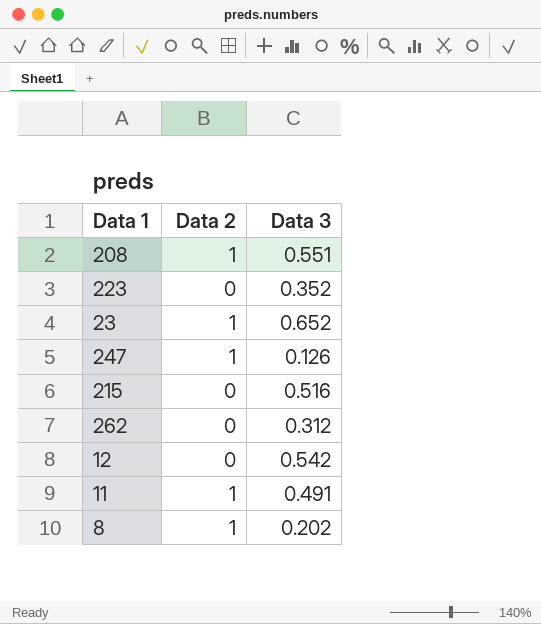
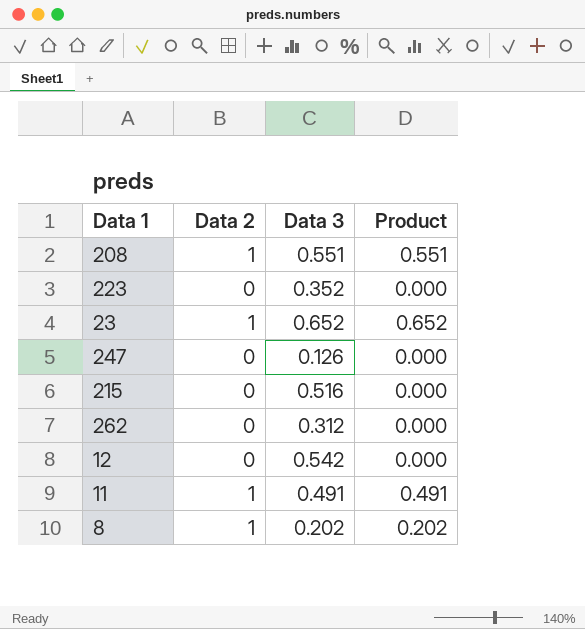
column Product | formula: none -> [Data 2] * [Data 3]
247 | Data 2: 1 -> 0

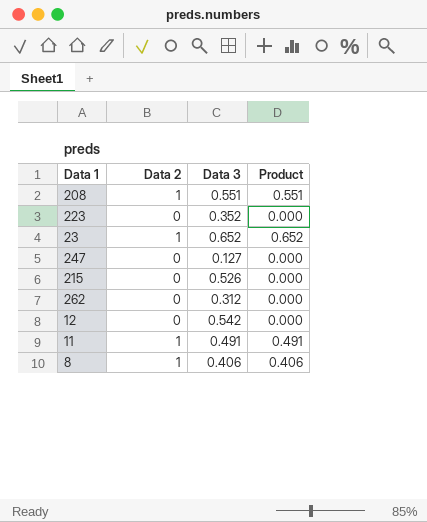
247 | Data 3: 0.126 -> 0.127
215 | Data 3: 0.516 -> 0.526
8 | Data 3: 0.202 -> 0.406
8 | Product: 0.202 -> 0.406

